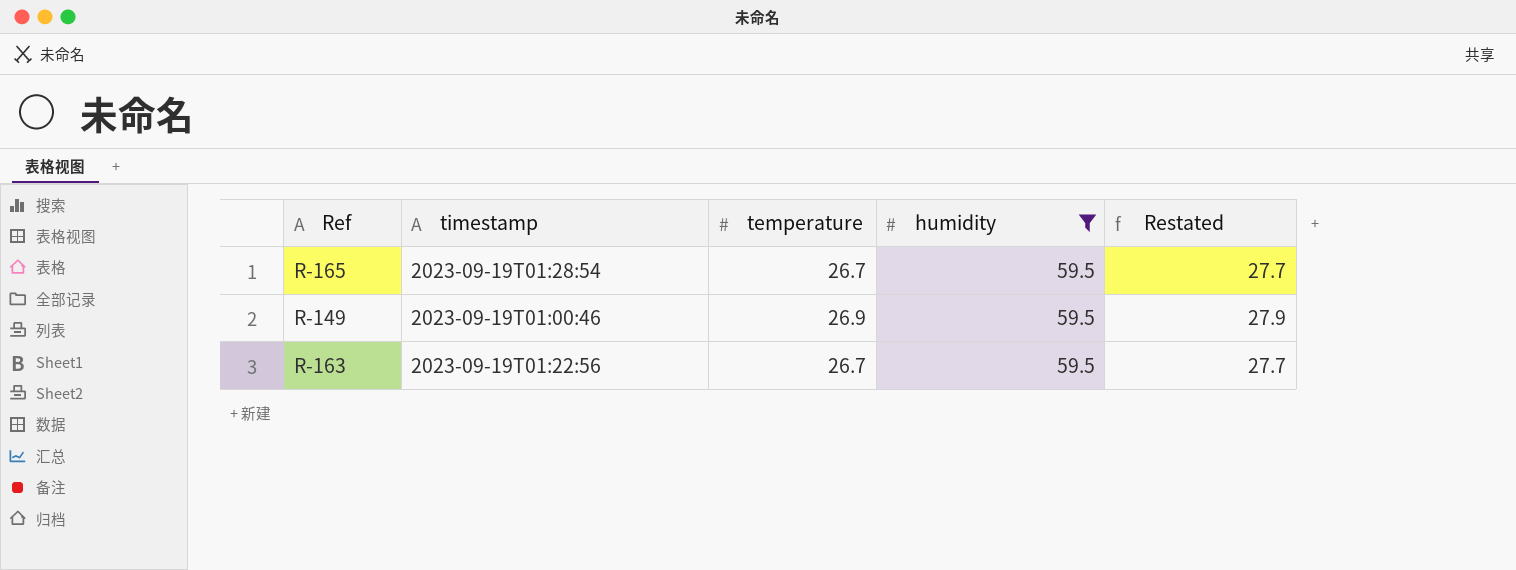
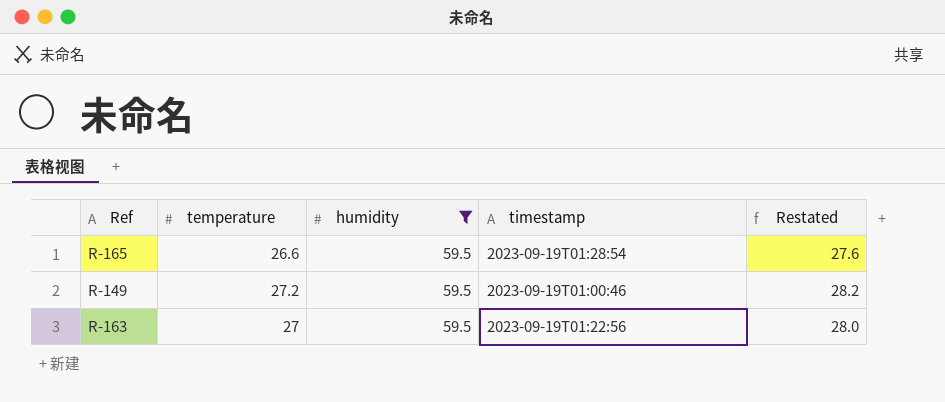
column timestamp | position: 2 -> 4
R-165 | temperature: 26.7 -> 26.6
R-165 | Restated: 27.7 -> 27.6
R-149 | temperature: 26.9 -> 27.2
R-149 | Restated: 27.9 -> 28.2
R-163 | temperature: 26.7 -> 27
R-163 | Restated: 27.7 -> 28.0

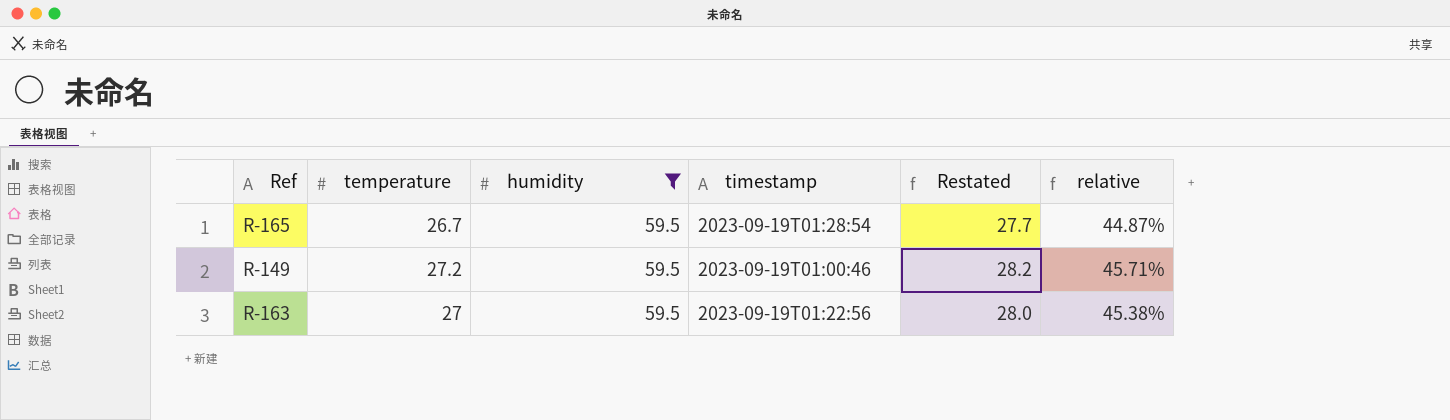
column relative | formula: none -> [temperature] / [humidity]
R-165 | temperature: 26.6 -> 26.7
R-165 | Restated: 27.6 -> 27.7

